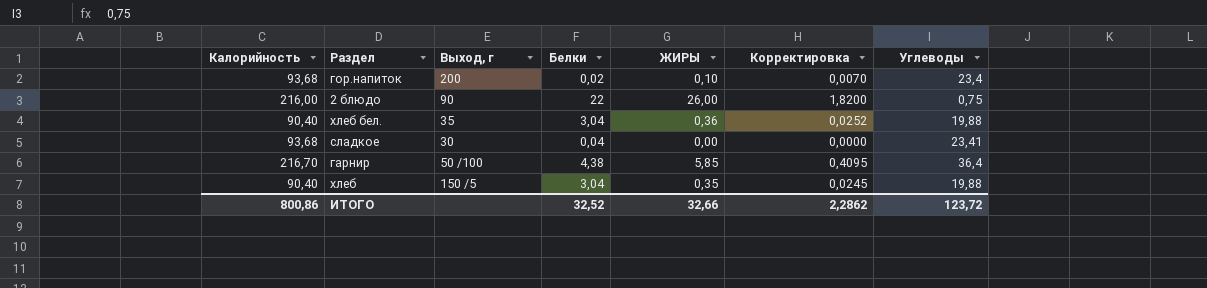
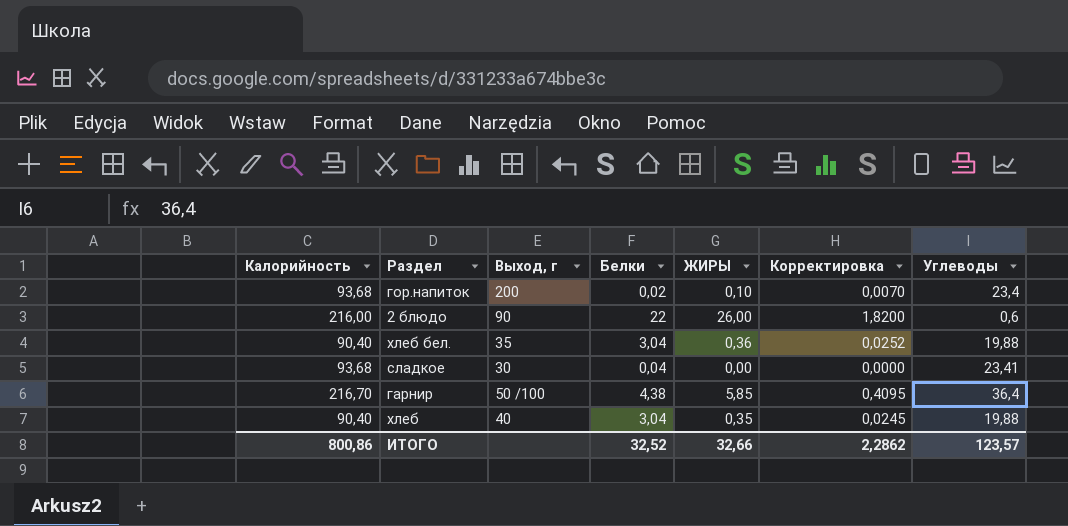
2 блюдо | Углеводы: 0,75 -> 0,6
хлеб | Выход, г: 150 /5 -> 40
ИТОГО | Углеводы: 123,72 -> 123,57

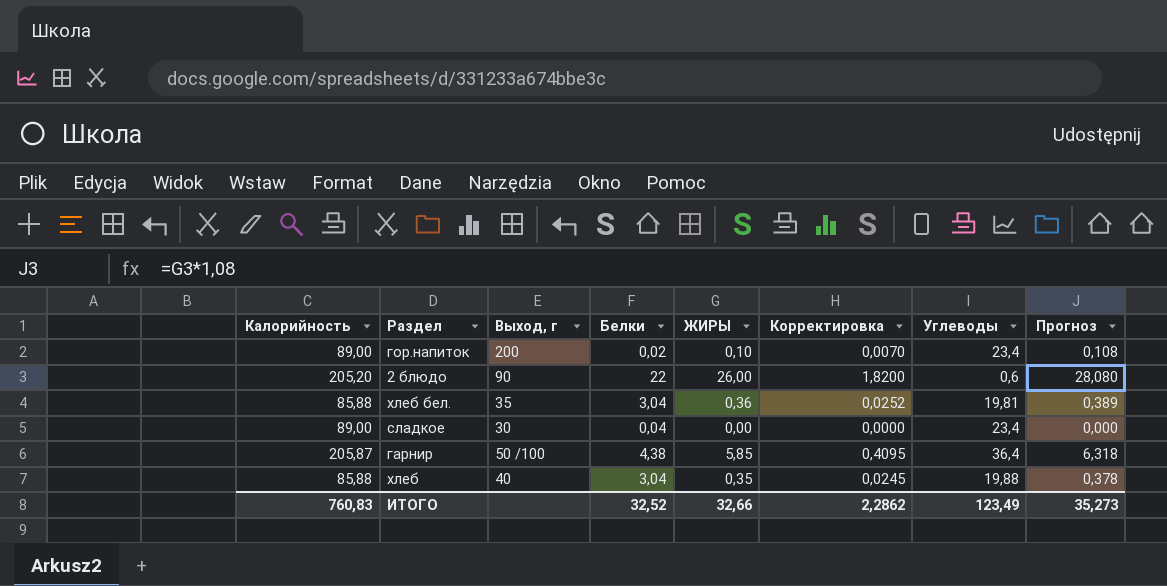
column Прогноз | formula: none -> [ЖИРЫ] * 1,08
гор.напиток | Калорийность: 93,68 -> 89,00
2 блюдо | Калорийность: 216,00 -> 205,20
хлеб бел. | Калорийность: 90,40 -> 85,88
хлеб бел. | Углеводы: 19,88 -> 19,81
сладкое | Калорийность: 93,68 -> 89,00
сладкое | Углеводы: 23,41 -> 23,4
гарнир | Калорийность: 216,70 -> 205,87
хлеб | Калорийность: 90,40 -> 85,88
ИТОГО | Калорийность: 800,86 -> 760,83
ИТОГО | Углеводы: 123,57 -> 123,49

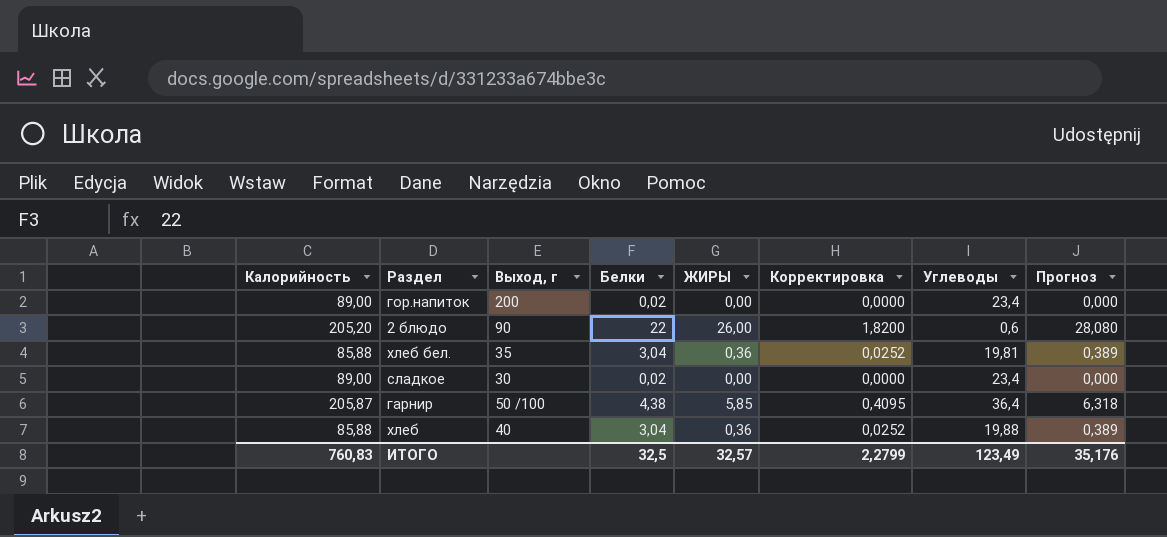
гор.напиток | ЖИРЫ: 0,10 -> 0,00
гор.напиток | Корректировка: 0,0070 -> 0,0000
гор.напиток | Прогноз: 0,108 -> 0,000
сладкое | Белки: 0,04 -> 0,02
хлеб | ЖИРЫ: 0,35 -> 0,36
хлеб | Корректировка: 0,0245 -> 0,0252
хлеб | Прогноз: 0,378 -> 0,389
ИТОГО | Белки: 32,52 -> 32,5
ИТОГО | ЖИРЫ: 32,66 -> 32,57
ИТОГО | Корректировка: 2,2862 -> 2,2799
ИТОГО | Прогноз: 35,273 -> 35,176

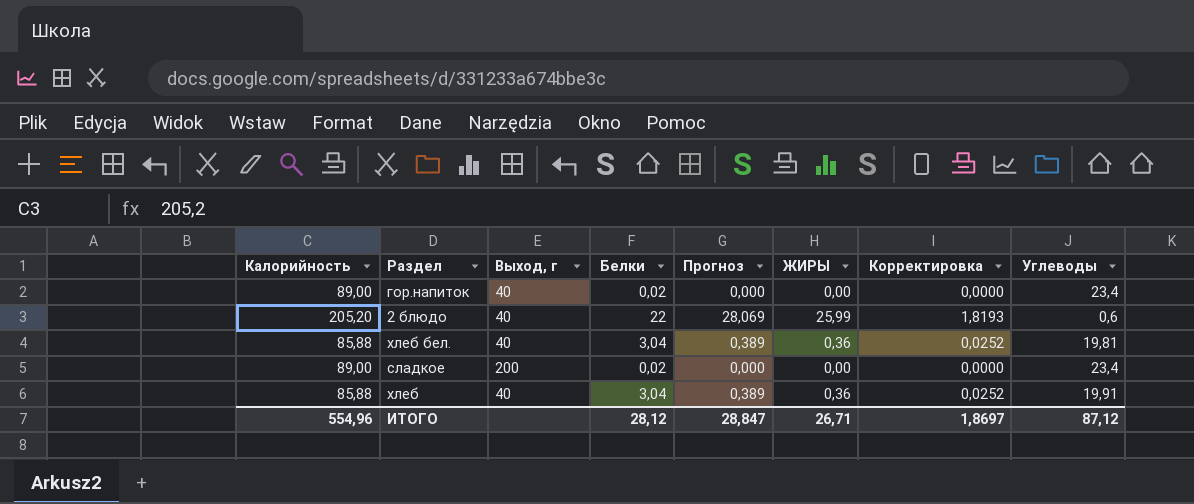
column Прогноз | position: 8 -> 5
row гарнир: 205,87 | 50 /100 | 4,38 | 5,85 | 0,4095 | 36,4 | 6,318 -> none
гор.напиток | Выход, г: 200 -> 40
2 блюдо | Выход, г: 90 -> 40
2 блюдо | Прогноз: 28,080 -> 28,069
2 блюдо | ЖИРЫ: 26,00 -> 25,99
2 блюдо | Корректировка: 1,8200 -> 1,8193
хлеб бел. | Выход, г: 35 -> 40
сладкое | Выход, г: 30 -> 200
хлеб | Углеводы: 19,88 -> 19,91
ИТОГО | Калорийность: 760,83 -> 554,96
ИТОГО | Белки: 32,5 -> 28,12
ИТОГО | Прогноз: 35,176 -> 28,847
ИТОГО | ЖИРЫ: 32,57 -> 26,71
ИТОГО | Корректировка: 2,2799 -> 1,8697
ИТОГО | Углеводы: 123,49 -> 87,12

